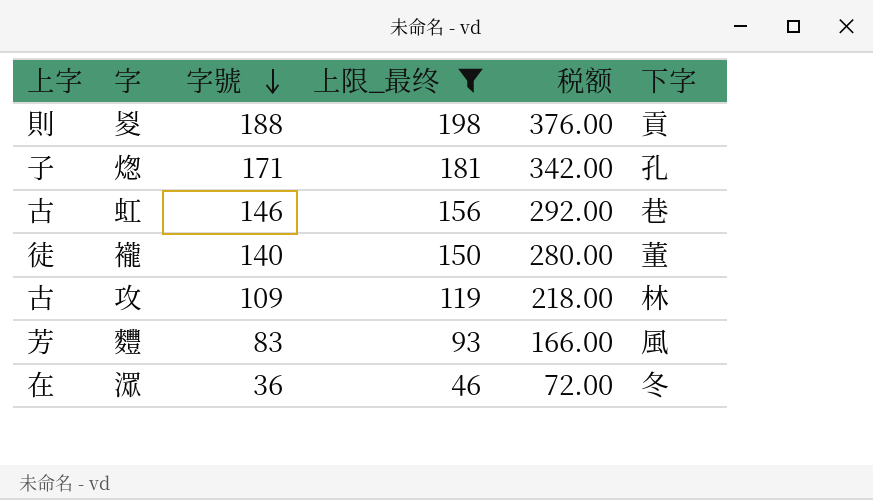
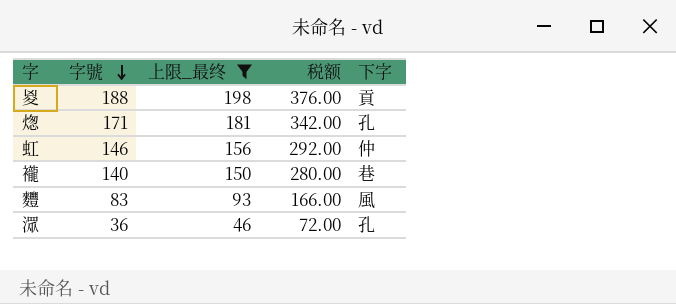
column 上字 | position: 1 -> none
row 攻: 古 | 109 | 119 | 218.00 | 林 -> none
虹 | 下字: 巷 -> 仲
襱 | 下字: 董 -> 巷
潀 | 下字: 冬 -> 孔

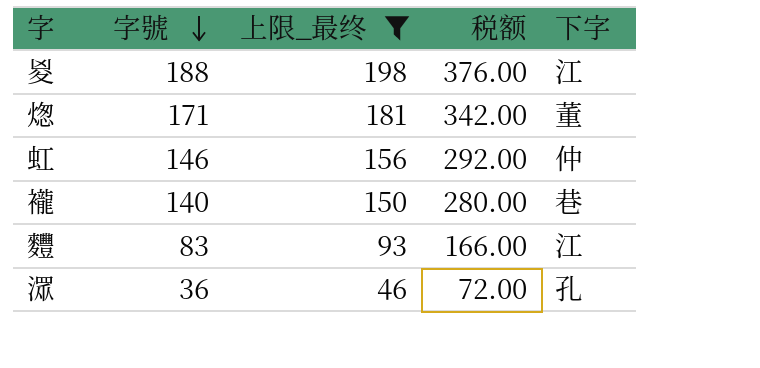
㚇 | 下字: 貢 -> 江
㷓 | 下字: 孔 -> 董
麷 | 下字: 風 -> 江

